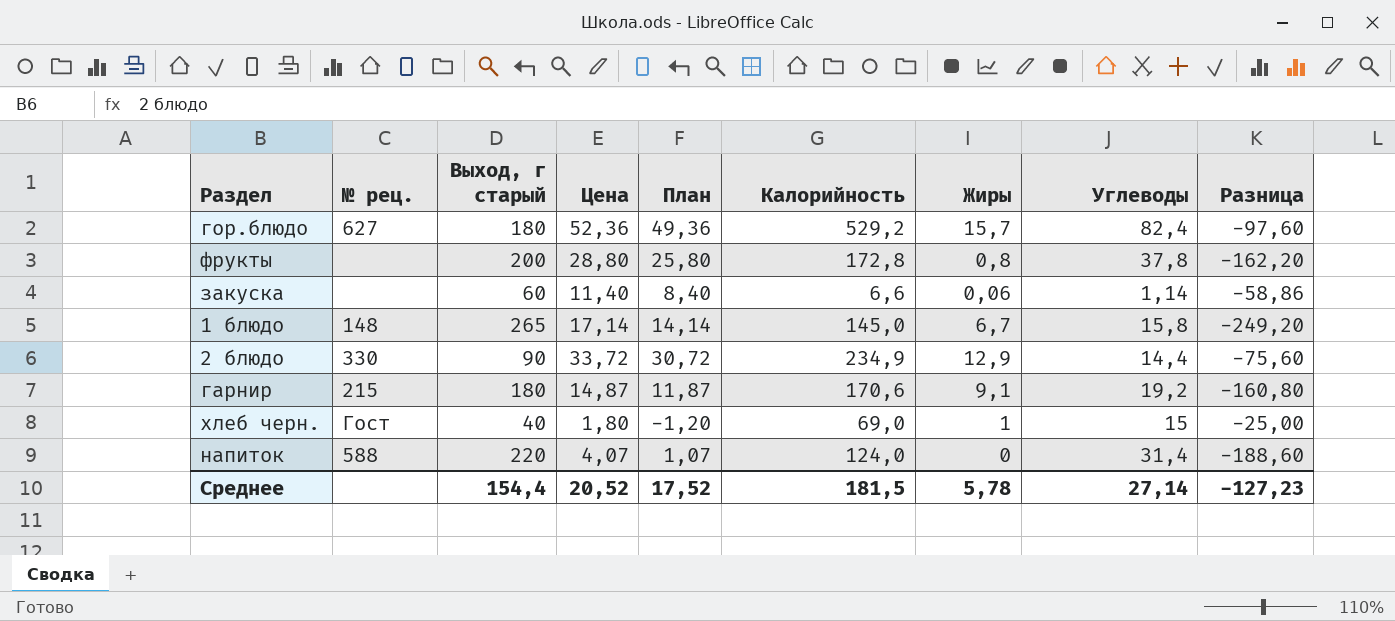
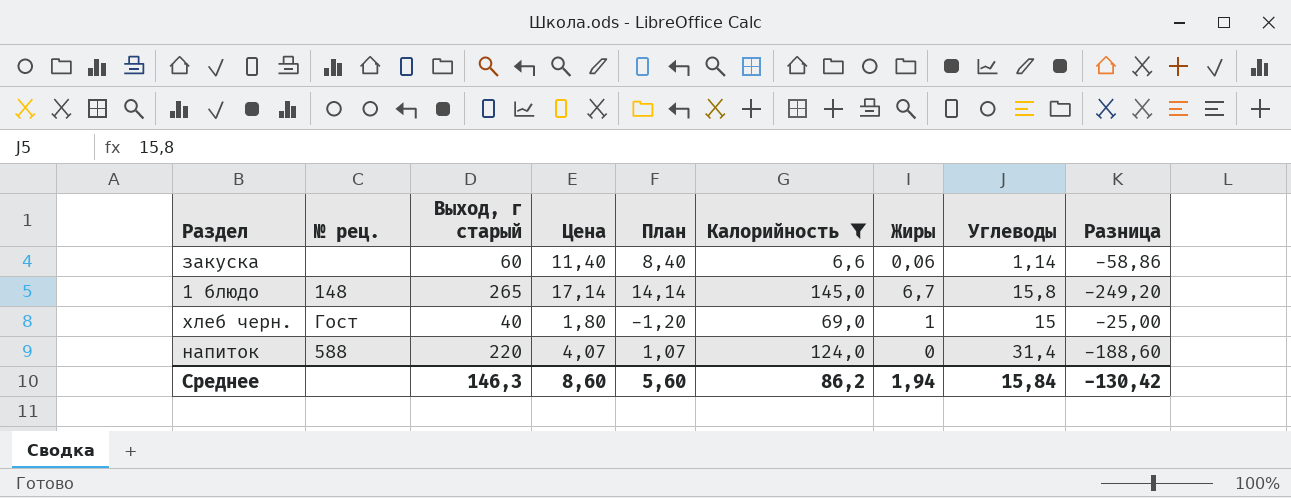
filter: none -> Калорийность <= 145,0
Среднее | Выход, г старый: 154,4 -> 146,3
Среднее | Цена: 20,52 -> 8,60
Среднее | План: 17,52 -> 5,60
Среднее | Калорийность: 181,5 -> 86,2
Среднее | Жиры: 5,78 -> 1,94
Среднее | Углеводы: 27,14 -> 15,84
Среднее | Разница: -127,23 -> -130,42

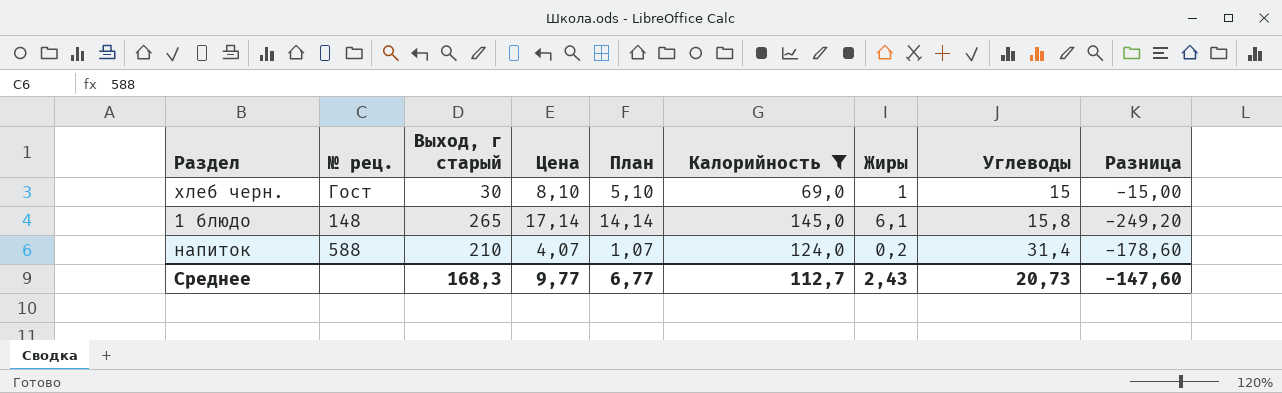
row order: none -> Углеводы ascending
row закуска: none | 60 | 11,40 | 8,40 | 6,6 | 0,06 | 1,14 | -58,86 -> none
хлеб черн. | Выход, г старый: 40 -> 30
хлеб черн. | Цена: 1,80 -> 8,10
хлеб черн. | План: -1,20 -> 5,10
хлеб черн. | Разница: -25,00 -> -15,00
1 блюдо | Жиры: 6,7 -> 6,1
напиток | Выход, г старый: 220 -> 210
напиток | Жиры: 0 -> 0,2
напиток | Разница: -188,60 -> -178,60
Среднее | Выход, г старый: 146,3 -> 168,3
Среднее | Цена: 8,60 -> 9,77
Среднее | План: 5,60 -> 6,77
Среднее | Калорийность: 86,2 -> 112,7
Среднее | Жиры: 1,94 -> 2,43
Среднее | Углеводы: 15,84 -> 20,73
Среднее | Разница: -130,42 -> -147,60

